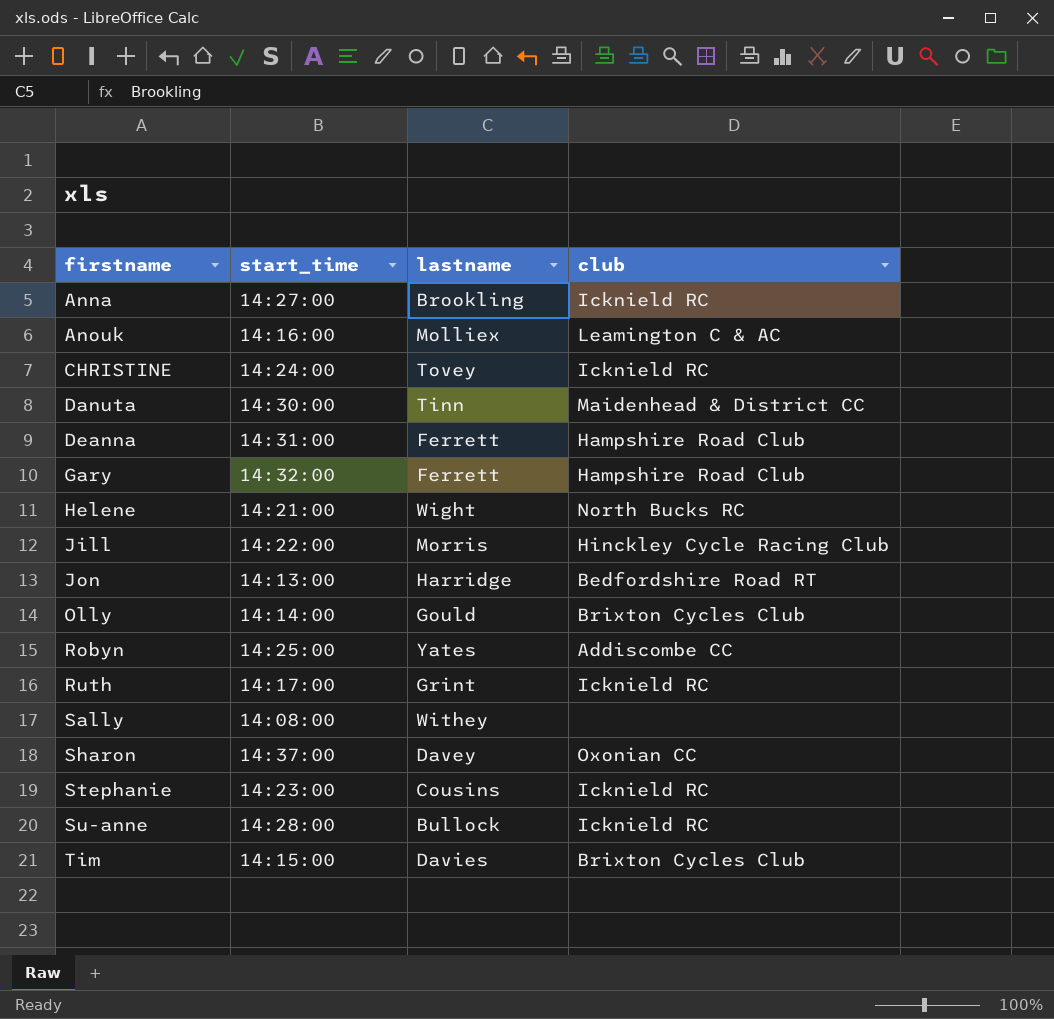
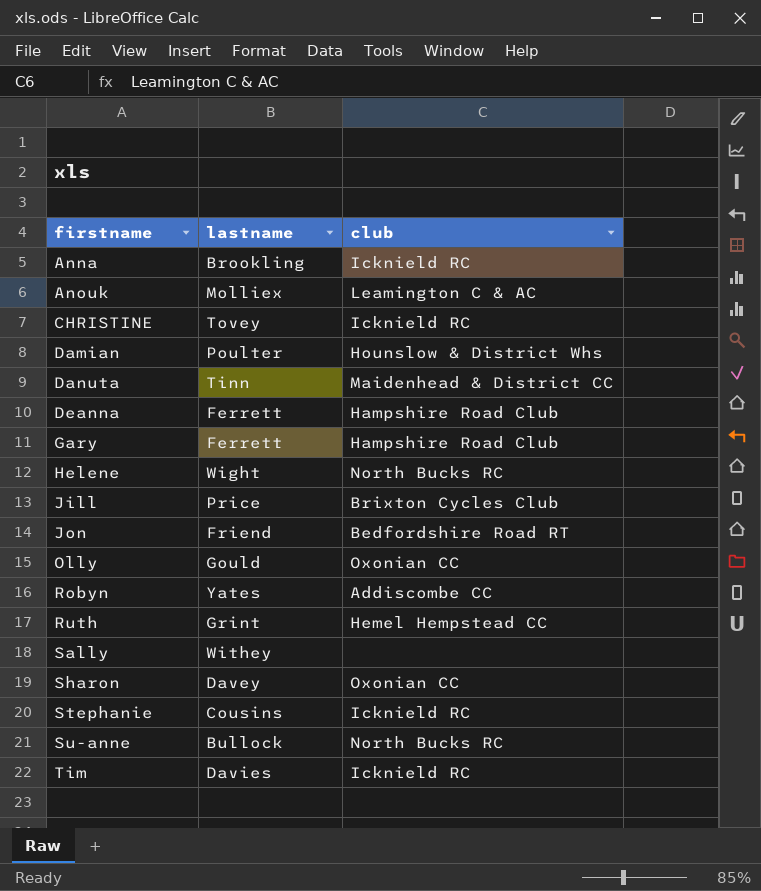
column start_time | position: 2 -> none
row Damian: none -> Poulter | Hounslow & District Whs
Jill | lastname: Morris -> Price
Jill | club: Hinckley Cycle Racing Club -> Brixton Cycles Club
Jon | lastname: Harridge -> Friend
Olly | club: Brixton Cycles Club -> Oxonian CC
Ruth | club: Icknield RC -> Hemel Hempstead CC
Su-anne | club: Icknield RC -> North Bucks RC
Tim | club: Brixton Cycles Club -> Icknield RC

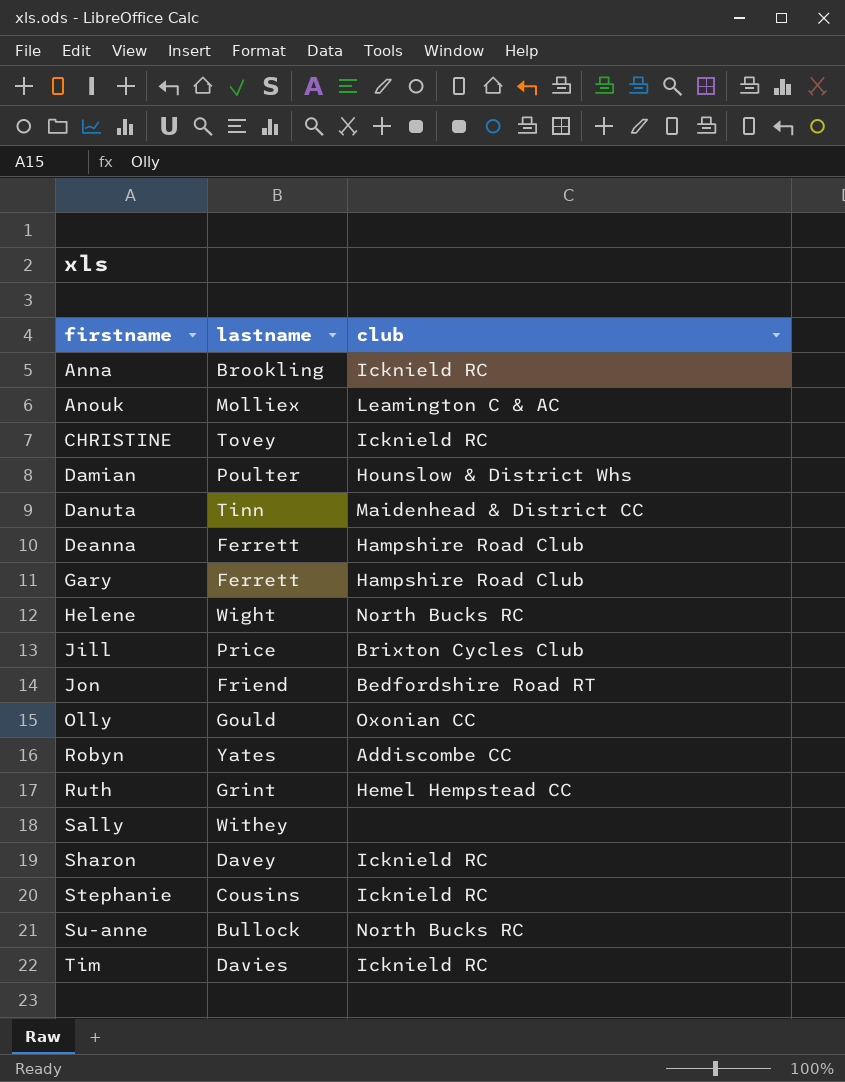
Sharon | club: Oxonian CC -> Icknield RC

